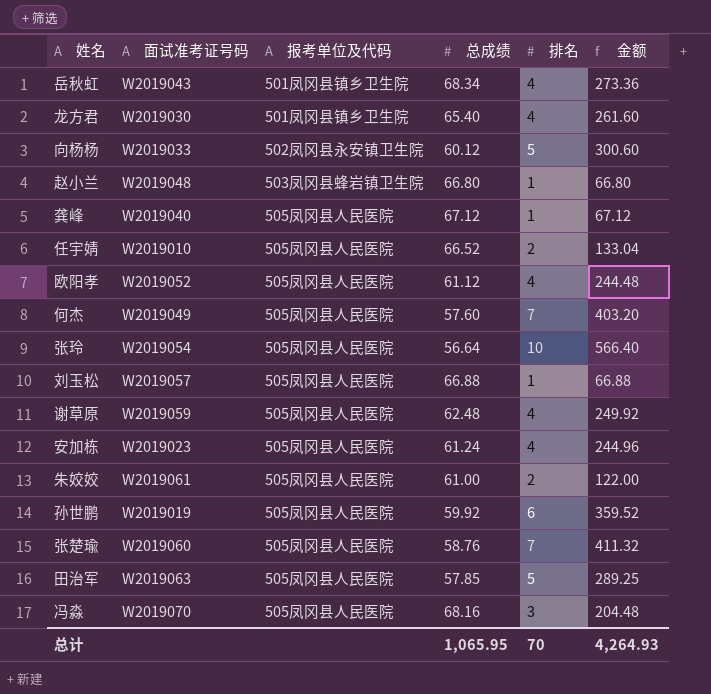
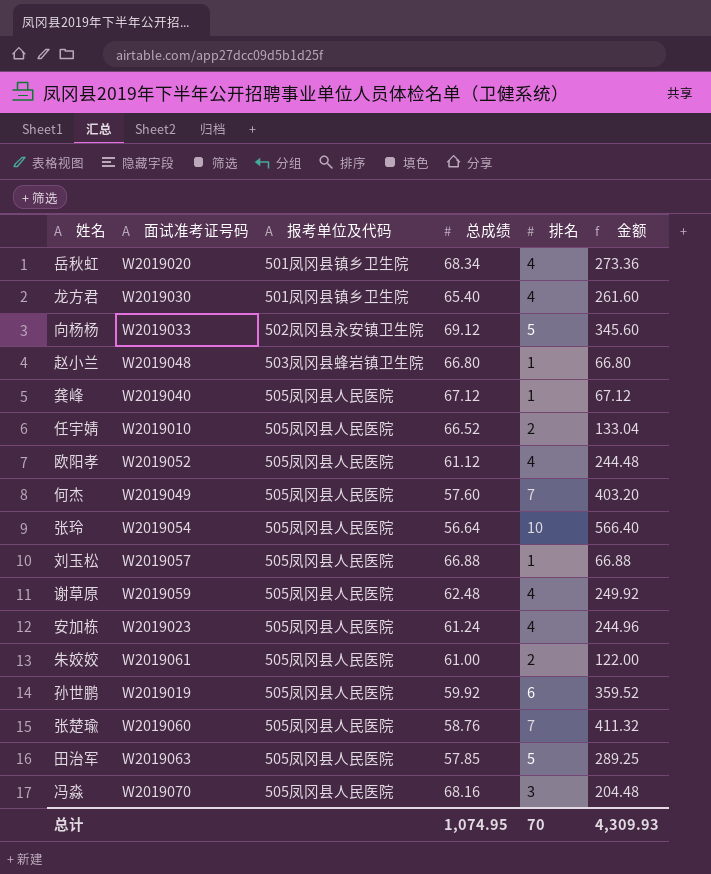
岳秋虹 | 面试准考证号码: W2019043 -> W2019020
向杨杨 | 总成绩: 60.12 -> 69.12
向杨杨 | 金额: 300.60 -> 345.60
总计 | 总成绩: 1,065.95 -> 1,074.95
总计 | 金额: 4,264.93 -> 4,309.93

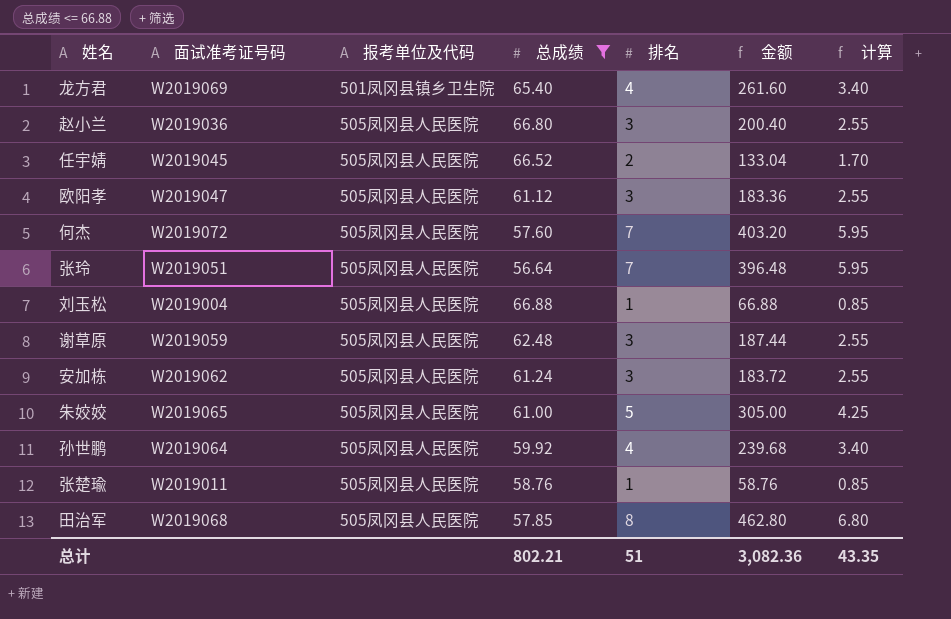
filter: none -> 总成绩 <= 66.88
column 计算 | formula: none -> [排名] * 0.85
龙方君 | 面试准考证号码: W2019030 -> W2019069
赵小兰 | 面试准考证号码: W2019048 -> W2019036
赵小兰 | 报考单位及代码: 503凤冈县蜂岩镇卫生院 -> 505凤冈县人民医院
赵小兰 | 排名: 1 -> 3
赵小兰 | 金额: 66.80 -> 200.40
任宇婧 | 面试准考证号码: W2019010 -> W2019045
欧阳孝 | 面试准考证号码: W2019052 -> W2019047
欧阳孝 | 排名: 4 -> 3
欧阳孝 | 金额: 244.48 -> 183.36
何杰 | 面试准考证号码: W2019049 -> W2019072
张玲 | 面试准考证号码: W2019054 -> W2019051
张玲 | 排名: 10 -> 7
张玲 | 金额: 566.40 -> 396.48
刘玉松 | 面试准考证号码: W2019057 -> W2019004
谢草原 | 排名: 4 -> 3
谢草原 | 金额: 249.92 -> 187.44
安加栋 | 面试准考证号码: W2019023 -> W2019062
安加栋 | 排名: 4 -> 3
安加栋 | 金额: 244.96 -> 183.72
朱姣姣 | 面试准考证号码: W2019061 -> W2019065
朱姣姣 | 排名: 2 -> 5
朱姣姣 | 金额: 122.00 -> 305.00
孙世鹏 | 面试准考证号码: W2019019 -> W2019064
孙世鹏 | 排名: 6 -> 4
孙世鹏 | 金额: 359.52 -> 239.68
张楚瑜 | 面试准考证号码: W2019060 -> W2019011
张楚瑜 | 排名: 7 -> 1
张楚瑜 | 金额: 411.32 -> 58.76
田治军 | 面试准考证号码: W2019063 -> W2019068
田治军 | 排名: 5 -> 8
田治军 | 金额: 289.25 -> 462.80
总计 | 总成绩: 1,074.95 -> 802.21
总计 | 排名: 70 -> 51
总计 | 金额: 4,309.93 -> 3,082.36

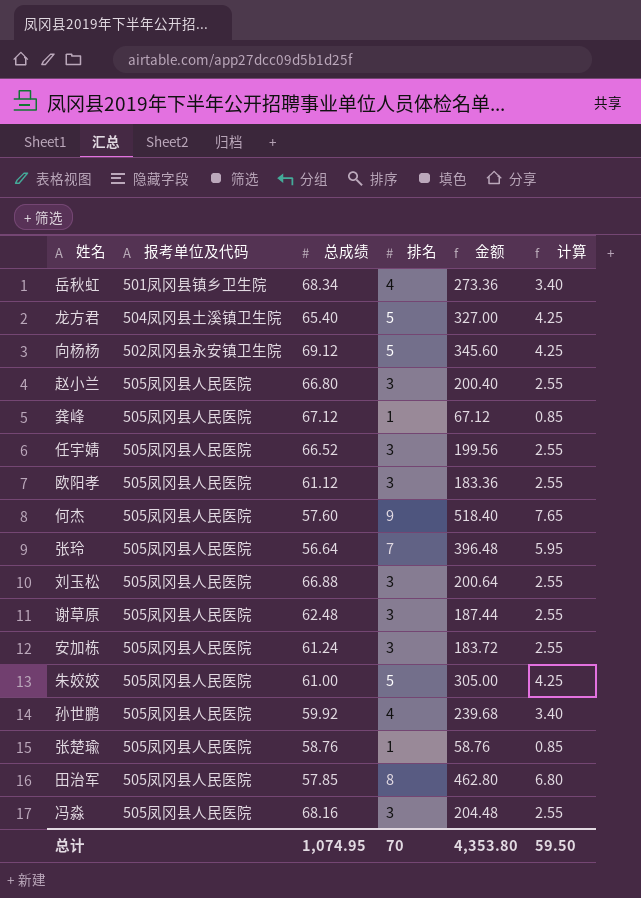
filter: 总成绩 <= 66.88 -> none
column 面试准考证号码 | position: 2 -> none
龙方君 | 报考单位及代码: 501凤冈县镇乡卫生院 -> 504凤冈县土溪镇卫生院
龙方君 | 排名: 4 -> 5
龙方君 | 金额: 261.60 -> 327.00
龙方君 | 计算: 3.40 -> 4.25
任宇婧 | 排名: 2 -> 3
任宇婧 | 金额: 133.04 -> 199.56
任宇婧 | 计算: 1.70 -> 2.55
何杰 | 排名: 7 -> 9
何杰 | 金额: 403.20 -> 518.40
何杰 | 计算: 5.95 -> 7.65
刘玉松 | 排名: 1 -> 3
刘玉松 | 金额: 66.88 -> 200.64
刘玉松 | 计算: 0.85 -> 2.55
总计 | 总成绩: 802.21 -> 1,074.95
总计 | 排名: 51 -> 70
总计 | 金额: 3,082.36 -> 4,353.80
总计 | 计算: 43.35 -> 59.50

